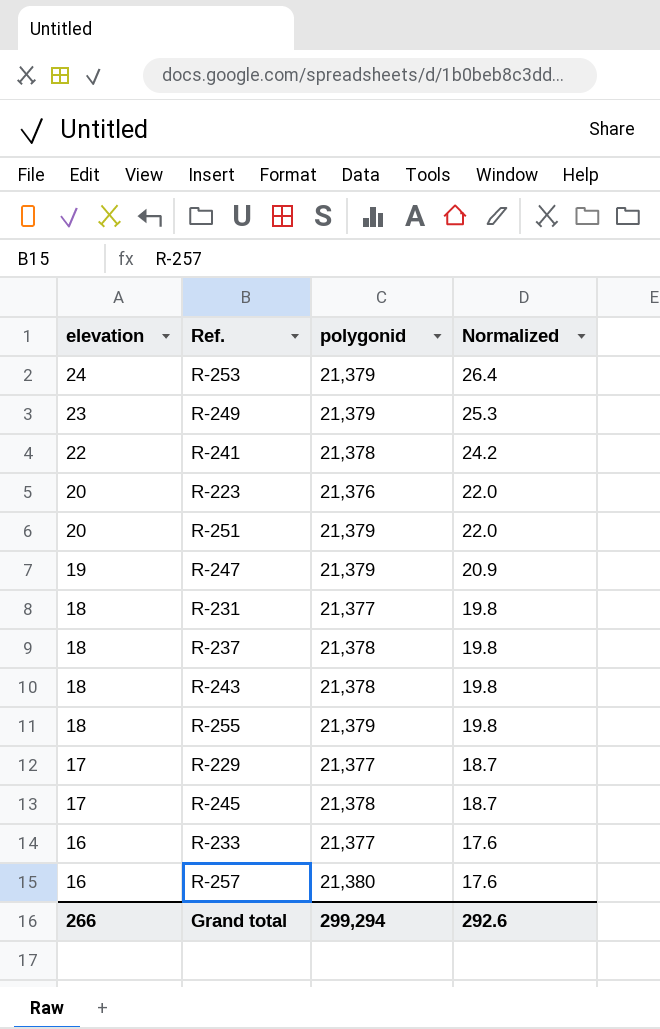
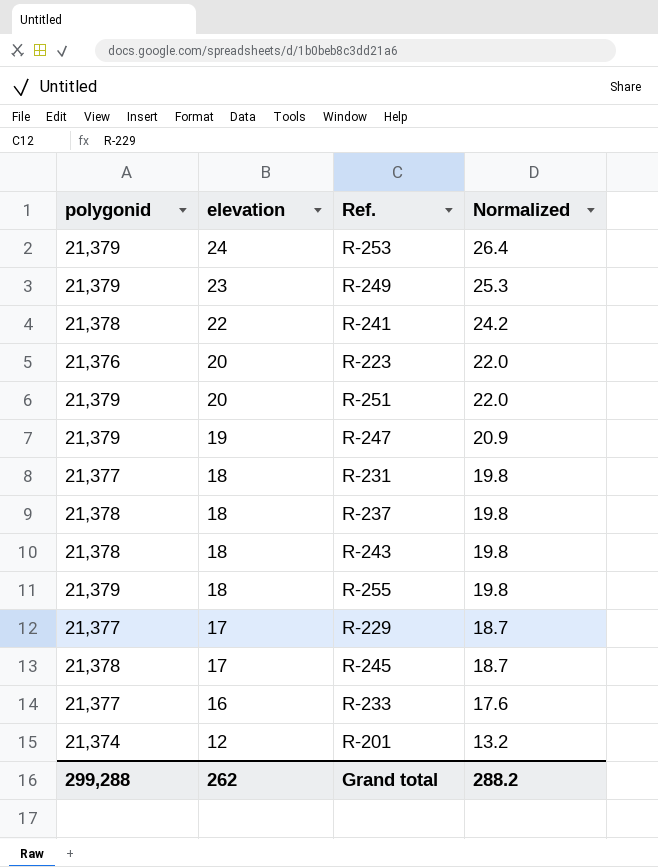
column polygonid | position: 3 -> 1
row R-257: 16 | 21,380 | 17.6 -> none
row R-201: none -> 21,374 | 12 | 13.2
Grand total | polygonid: 299,294 -> 299,288
Grand total | elevation: 266 -> 262
Grand total | Normalized: 292.6 -> 288.2

